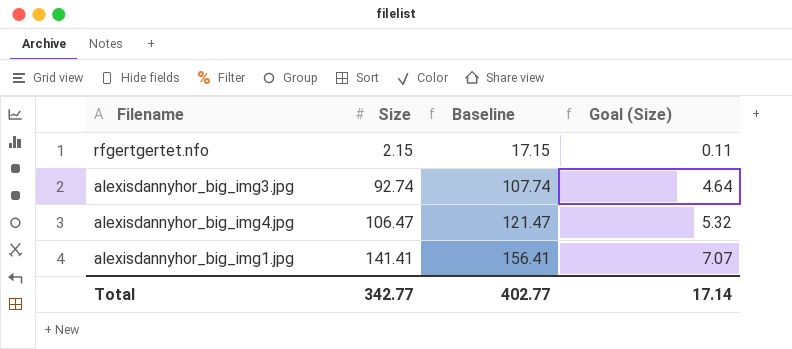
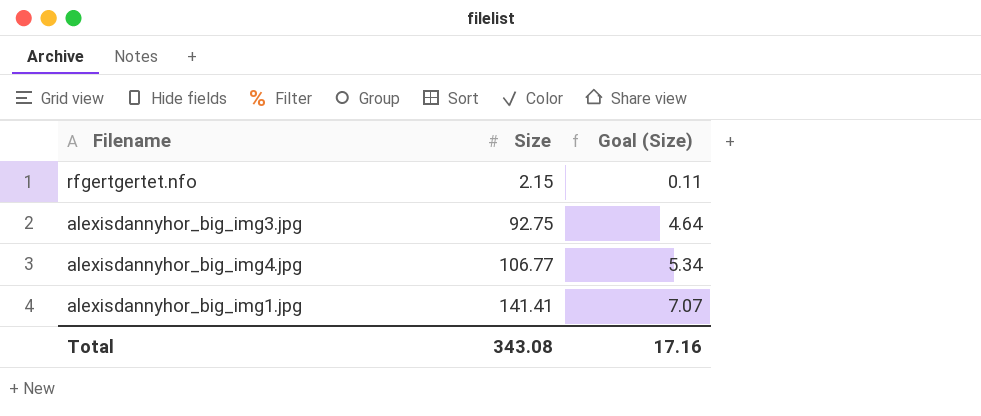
column Baseline | formula: [Size] + 15 -> none
alexisdannyhor_big_img3.jpg | Size: 92.74 -> 92.75
alexisdannyhor_big_img4.jpg | Size: 106.47 -> 106.77
alexisdannyhor_big_img4.jpg | Goal (Size): 5.32 -> 5.34
Total | Size: 342.77 -> 343.08
Total | Goal (Size): 17.14 -> 17.16

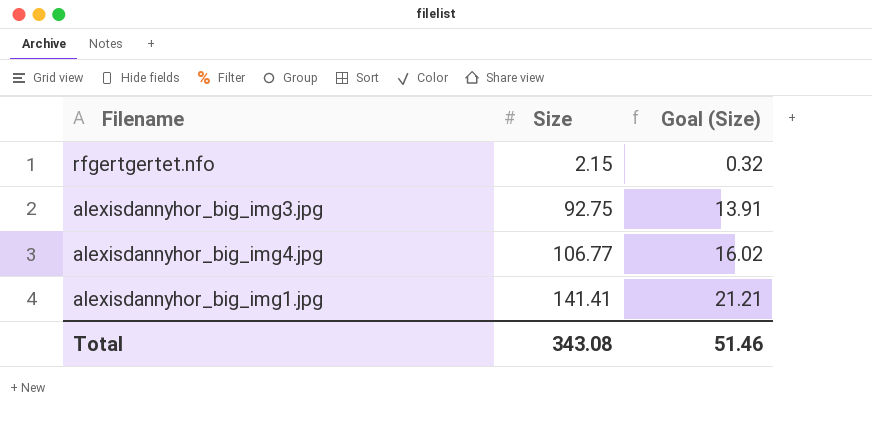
column Goal (Size) | formula: [Size] * 0.05 -> [Size] * 0.15
Total | Goal (Size): 17.16 -> 51.46

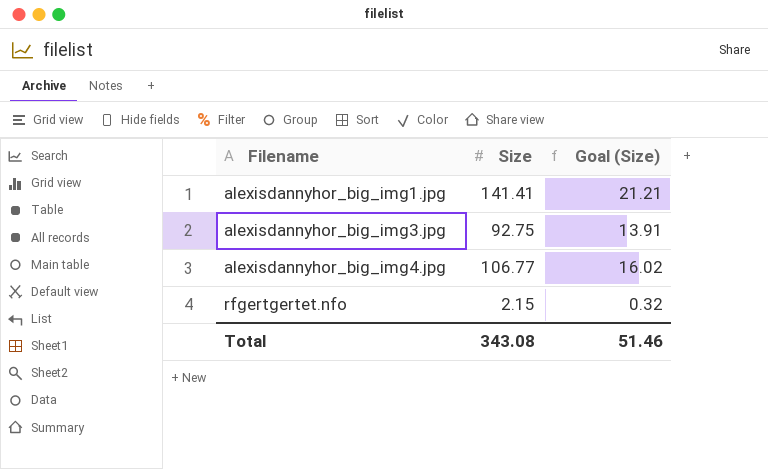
row order: Size ascending -> Filename ascending

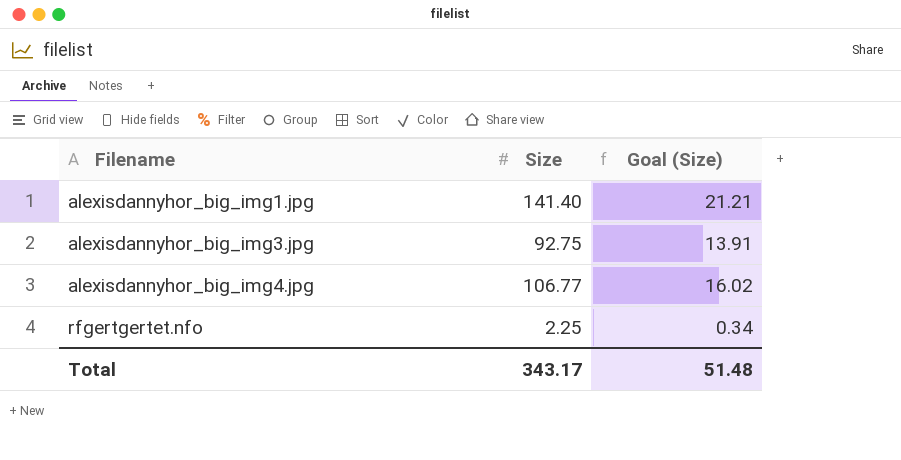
alexisdannyhor_big_img1.jpg | Size: 141.41 -> 141.40
rfgertgertet.nfo | Size: 2.15 -> 2.25
rfgertgertet.nfo | Goal (Size): 0.32 -> 0.34
Total | Size: 343.08 -> 343.17
Total | Goal (Size): 51.46 -> 51.48

